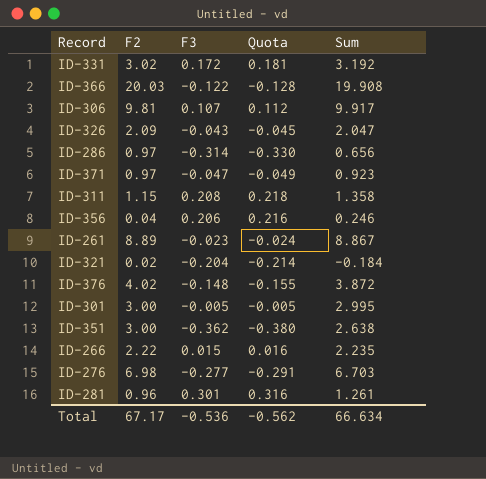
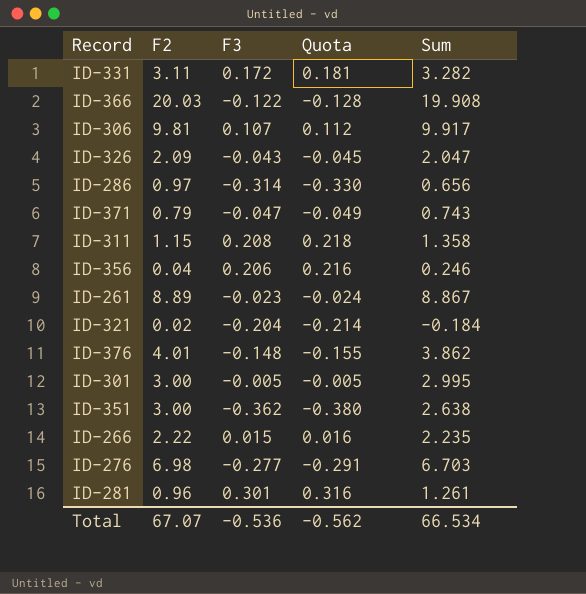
ID-331 | F2: 3.02 -> 3.11
ID-331 | Sum: 3.192 -> 3.282
ID-371 | F2: 0.97 -> 0.79
ID-371 | Sum: 0.923 -> 0.743
ID-376 | F2: 4.02 -> 4.01
ID-376 | Sum: 3.872 -> 3.862
Total | F2: 67.17 -> 67.07
Total | Sum: 66.634 -> 66.534

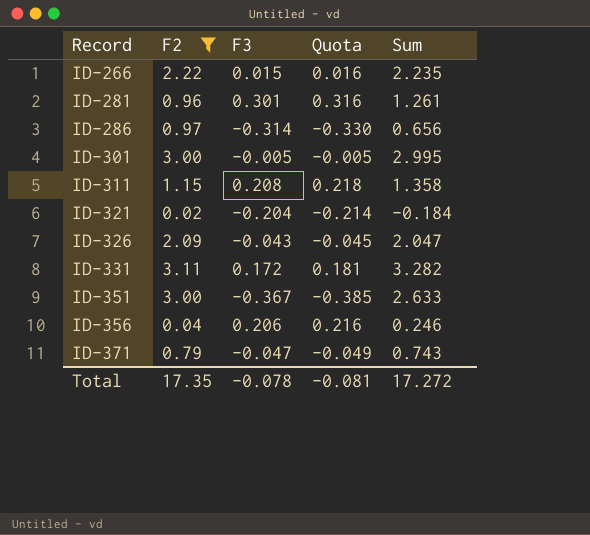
filter: none -> F2 <= 3.11
row order: none -> Record ascending
ID-351 | F3: -0.362 -> -0.367
ID-351 | Quota: -0.380 -> -0.385
ID-351 | Sum: 2.638 -> 2.633
Total | F2: 67.07 -> 17.35
Total | F3: -0.536 -> -0.078
Total | Quota: -0.562 -> -0.081
Total | Sum: 66.534 -> 17.272

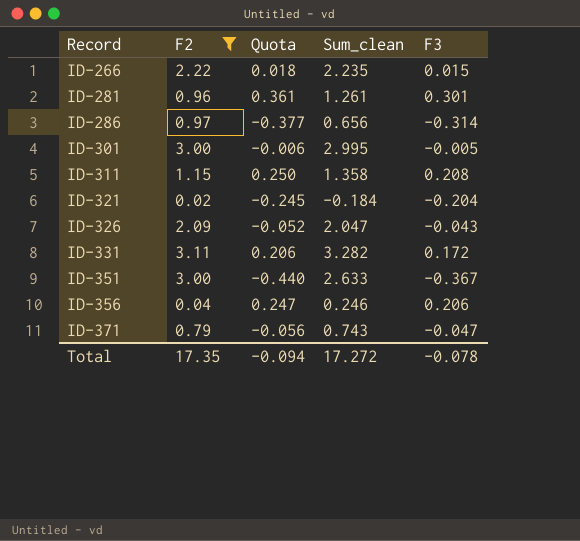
column Quota | formula: [F3] * 1.05 -> [F3] * 1.2
column name: Sum -> Sum_clean
column F3 | position: 3 -> 5
Total | Quota: -0.081 -> -0.094

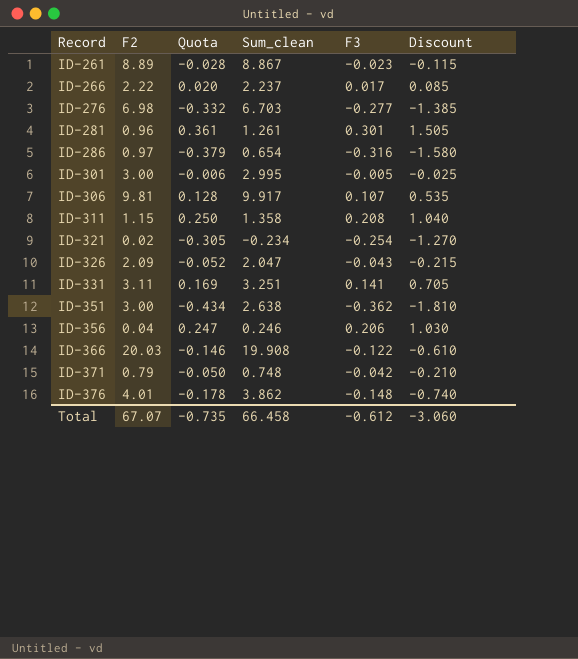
filter: F2 <= 3.11 -> none
column Discount | formula: none -> [F3] * 5
ID-266 | Quota: 0.018 -> 0.020
ID-266 | Sum_clean: 2.235 -> 2.237
ID-266 | F3: 0.015 -> 0.017
ID-286 | Quota: -0.377 -> -0.379
ID-286 | Sum_clean: 0.656 -> 0.654
ID-286 | F3: -0.314 -> -0.316
ID-321 | Quota: -0.245 -> -0.305
ID-321 | Sum_clean: -0.184 -> -0.234
ID-321 | F3: -0.204 -> -0.254
ID-331 | Quota: 0.206 -> 0.169
ID-331 | Sum_clean: 3.282 -> 3.251
ID-331 | F3: 0.172 -> 0.141
ID-351 | Quota: -0.440 -> -0.434
ID-351 | Sum_clean: 2.633 -> 2.638
ID-351 | F3: -0.367 -> -0.362
ID-371 | Quota: -0.056 -> -0.050
ID-371 | Sum_clean: 0.743 -> 0.748
ID-371 | F3: -0.047 -> -0.042
Total | F2: 17.35 -> 67.07
Total | Quota: -0.094 -> -0.735
Total | Sum_clean: 17.272 -> 66.458
Total | F3: -0.078 -> -0.612

